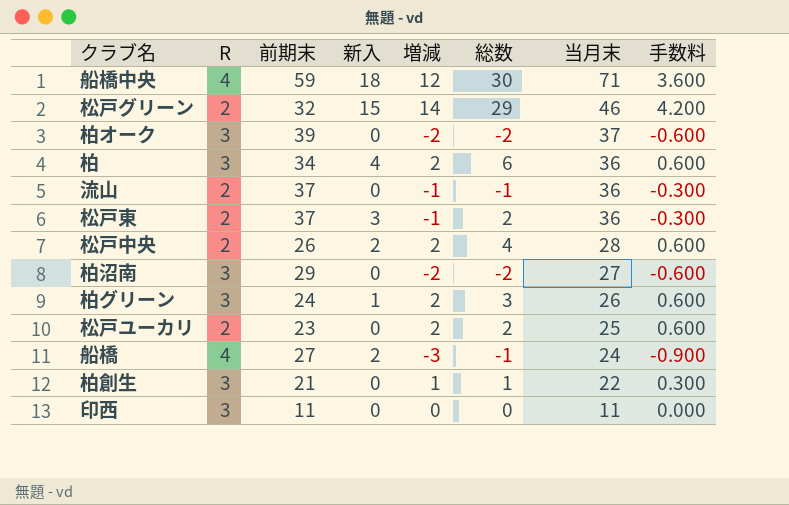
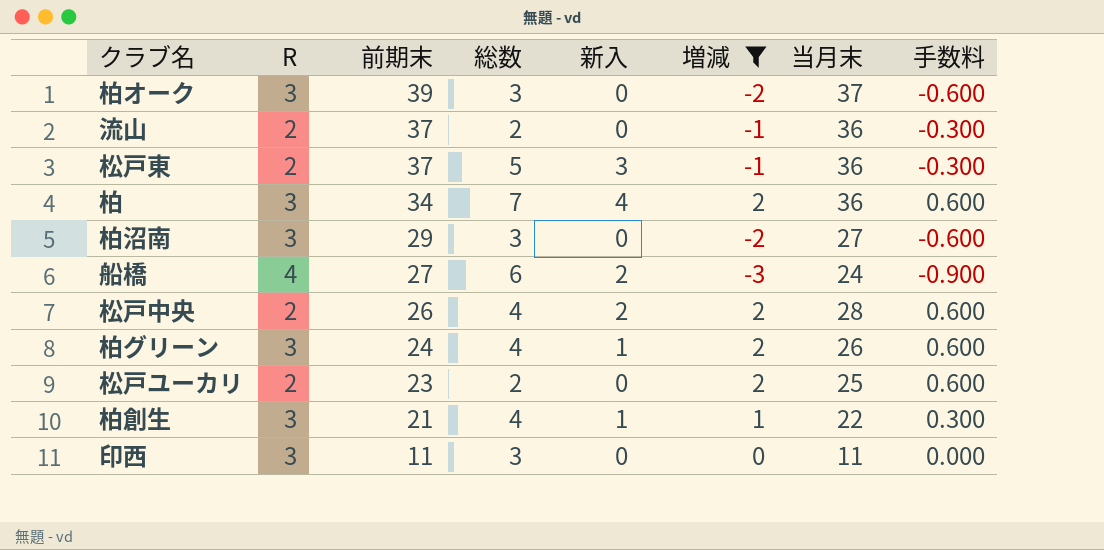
filter: none -> 増減 <= 2
row order: 当月末 descending -> 前期末 descending
column 総数 | formula: [新入] + [増減] -> [R] + [新入]
column 総数 | position: 6 -> 4
柏創生 | 新入: 0 -> 1

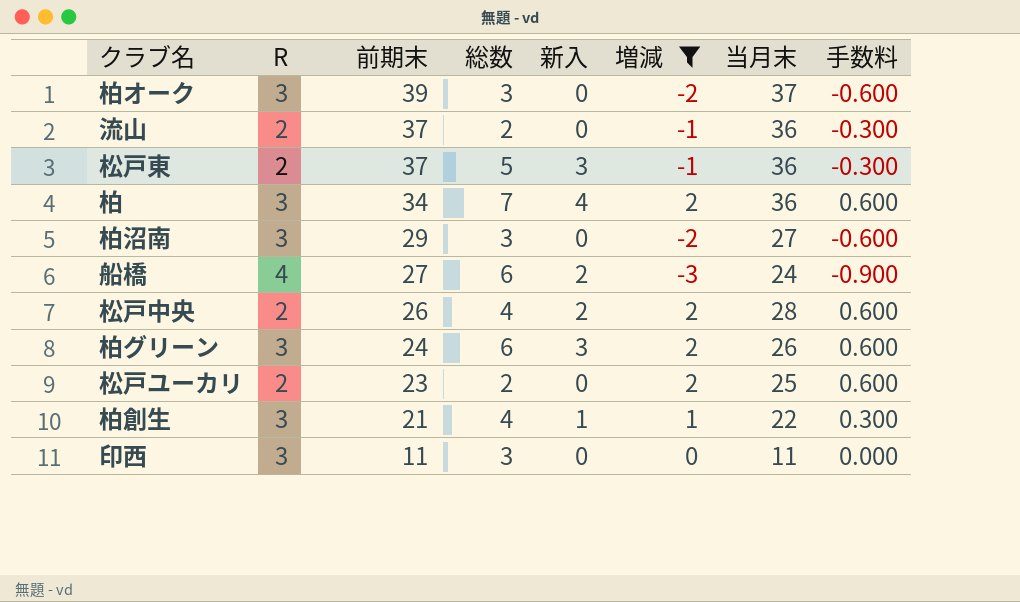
柏グリーン | 総数: 4 -> 6
柏グリーン | 新入: 1 -> 3

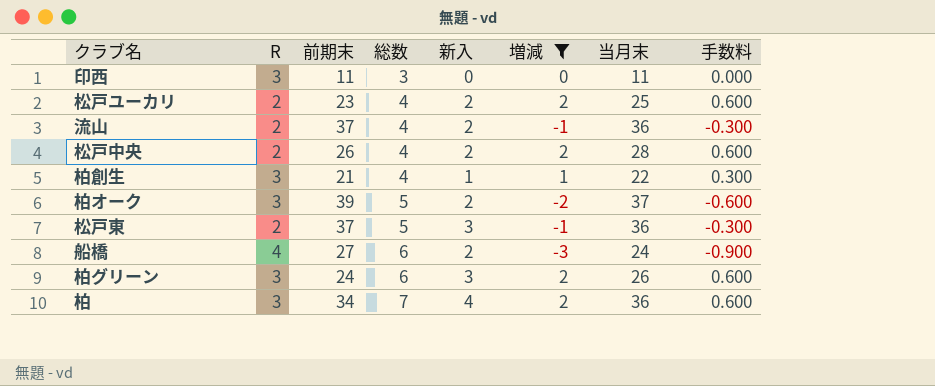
row order: 前期末 descending -> 総数 ascending
row 柏沼南: 3 | 29 | 3 | 0 | -2 | 27 | -0.600 -> none
松戸ユーカリ | 総数: 2 -> 4
松戸ユーカリ | 新入: 0 -> 2
流山 | 総数: 2 -> 4
流山 | 新入: 0 -> 2
柏オーク | 総数: 3 -> 5
柏オーク | 新入: 0 -> 2

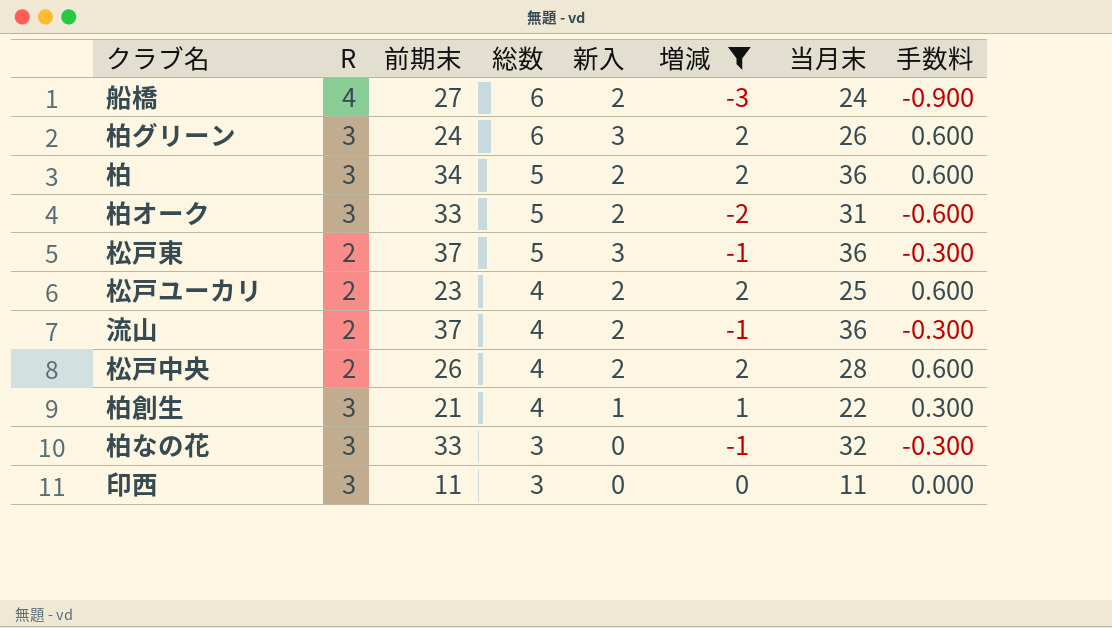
row order: 総数 ascending -> 総数 descending
柏 | 総数: 7 -> 5
柏 | 新入: 4 -> 2
柏オーク | 前期末: 39 -> 33
柏オーク | 当月末: 37 -> 31
row 柏なの花: none -> 3 | 33 | 3 | 0 | -1 | 32 | -0.300

